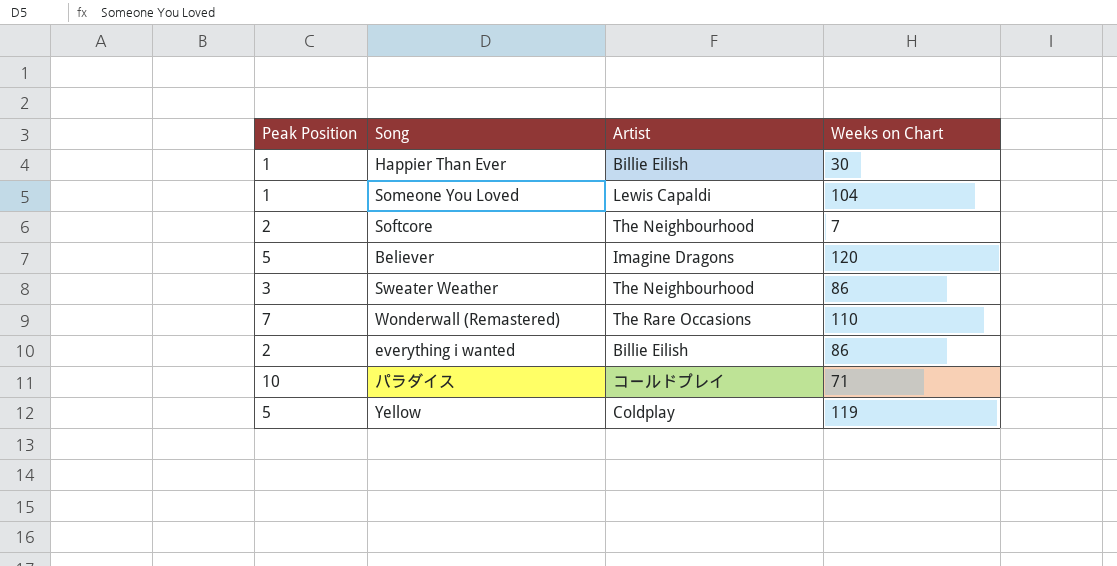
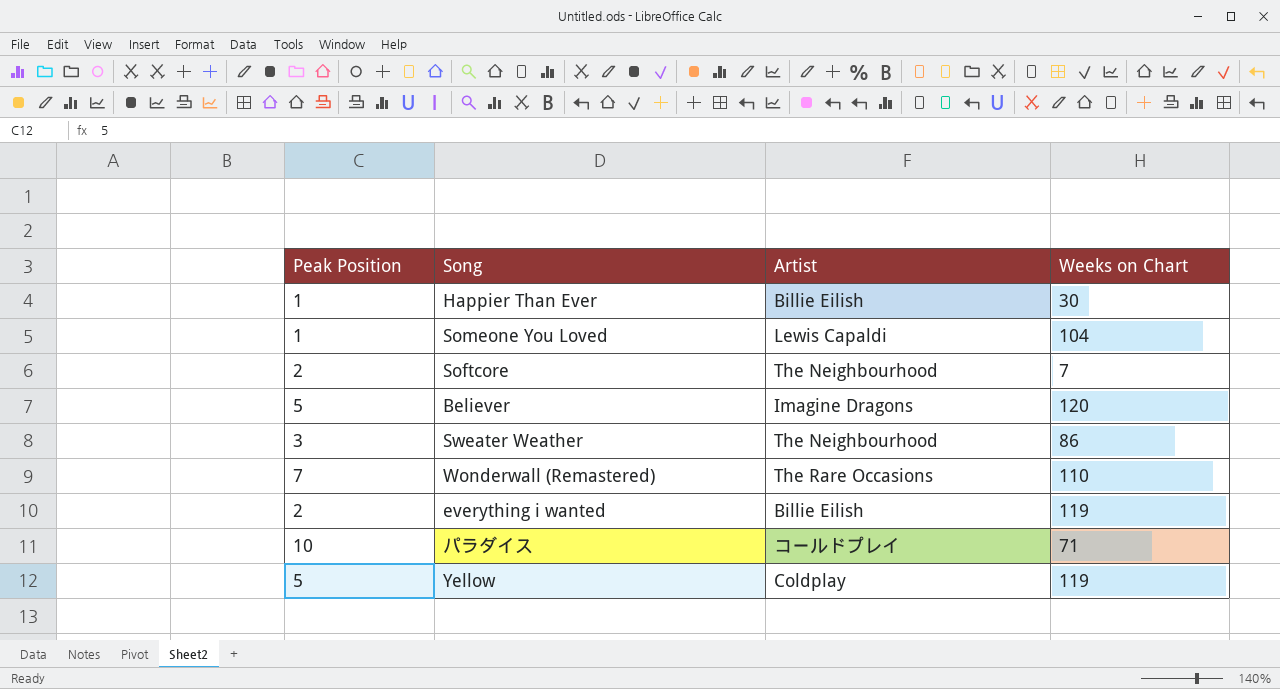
everything i wanted | Weeks on Chart: 86 -> 119

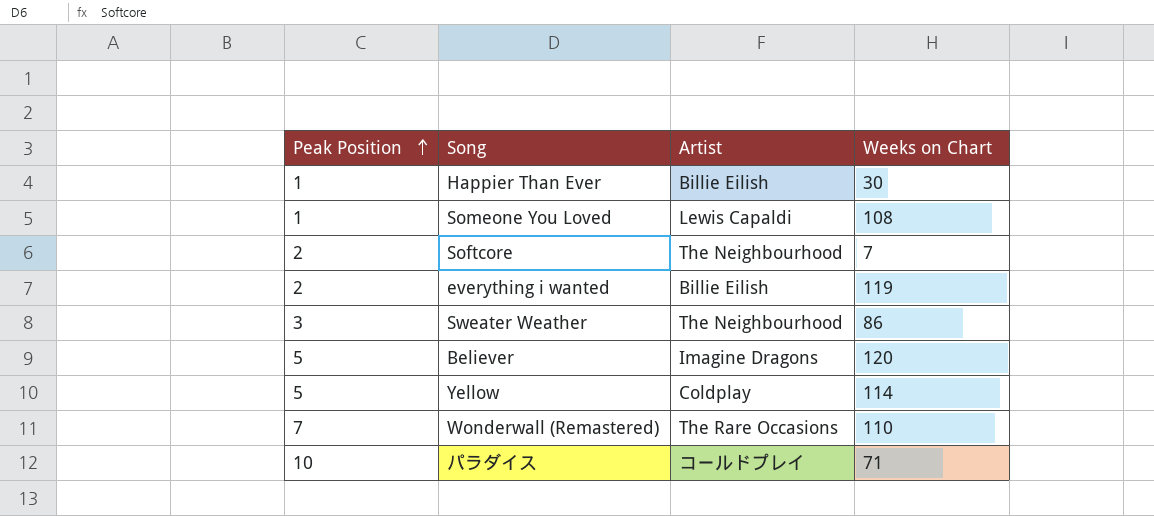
row order: none -> Peak Position ascending
Someone You Loved | Weeks on Chart: 104 -> 108
Yellow | Weeks on Chart: 119 -> 114

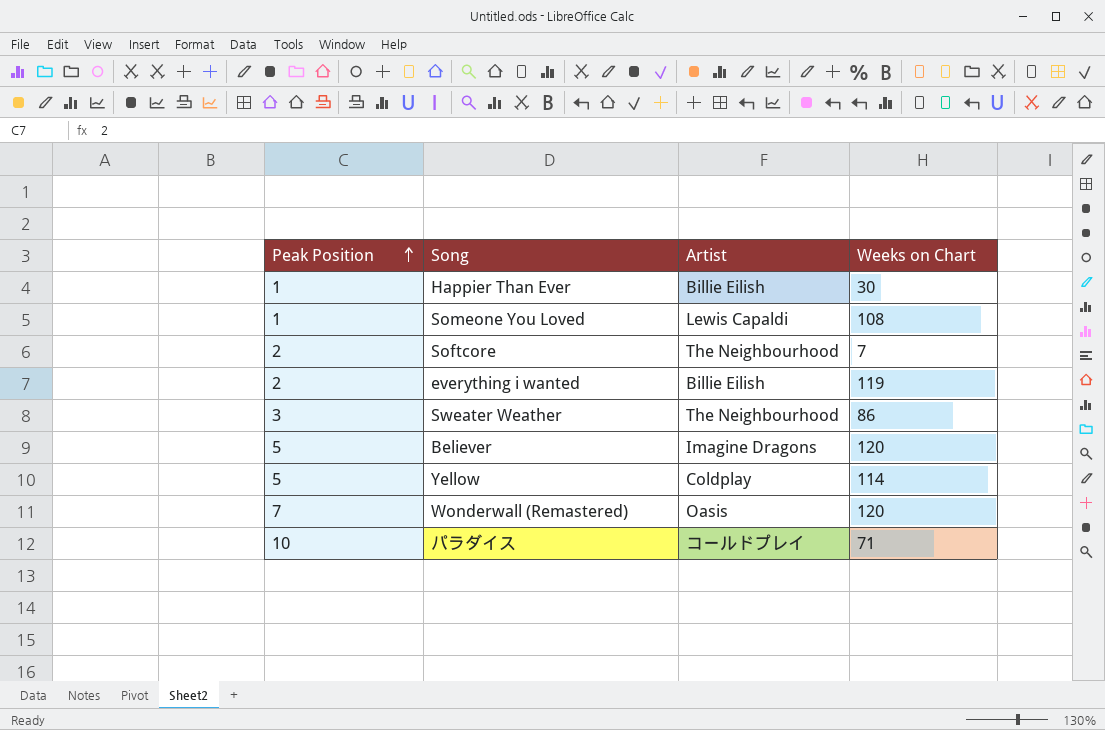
Wonderwall (Remastered) | Artist: The Rare Occasions -> Oasis
Wonderwall (Remastered) | Weeks on Chart: 110 -> 120

